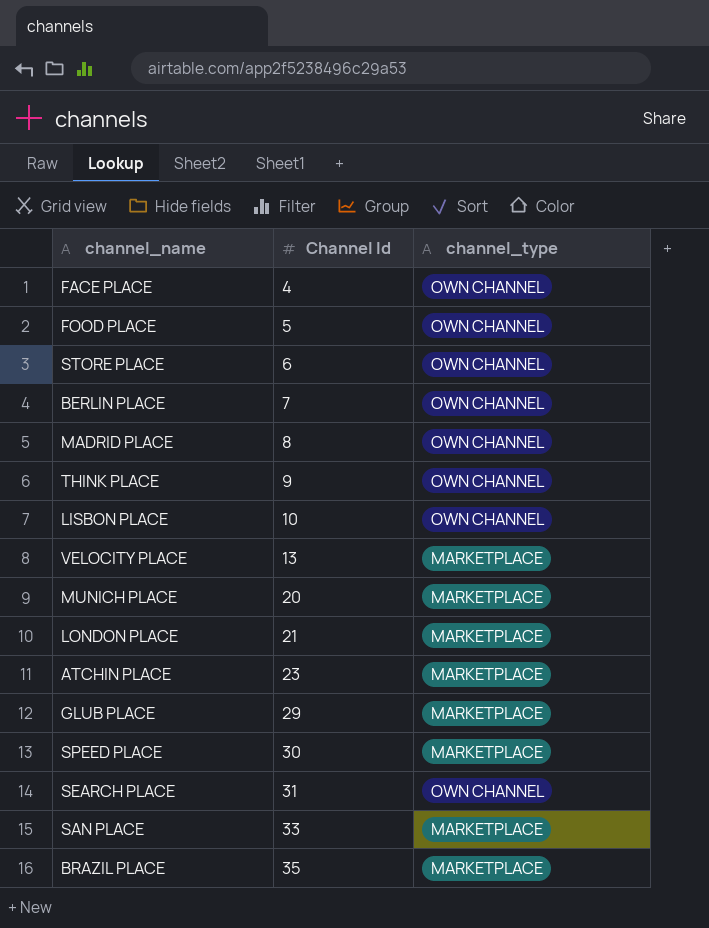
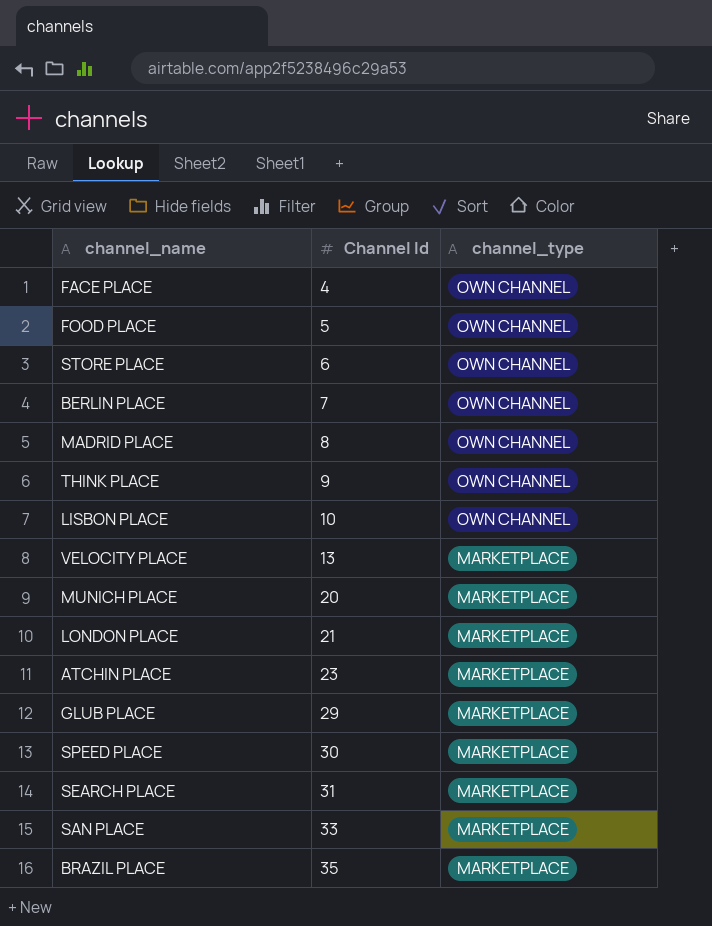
SEARCH PLACE | channel_type: OWN CHANNEL -> MARKETPLACE

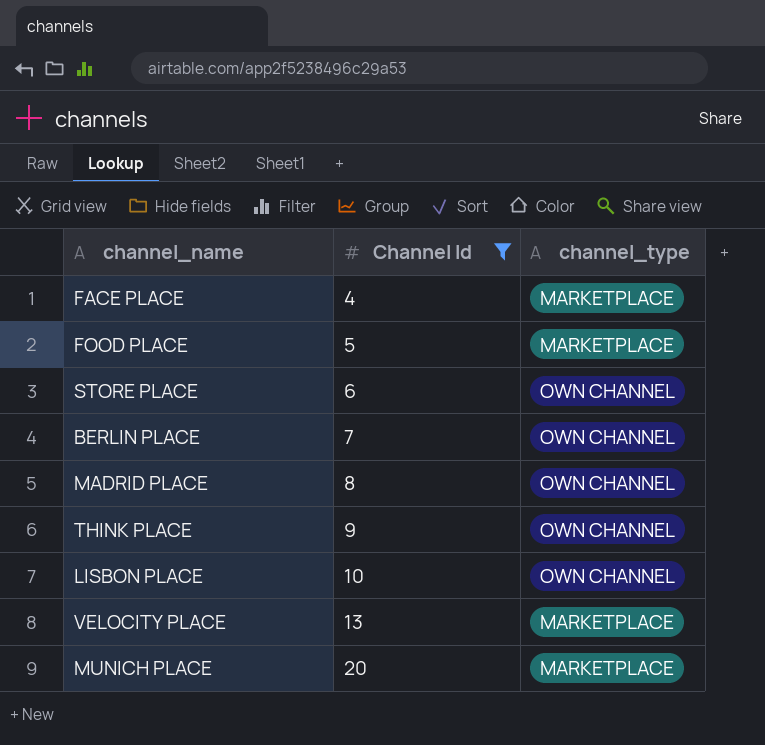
filter: none -> Channel Id <= 20
FACE PLACE | channel_type: OWN CHANNEL -> MARKETPLACE
FOOD PLACE | channel_type: OWN CHANNEL -> MARKETPLACE

